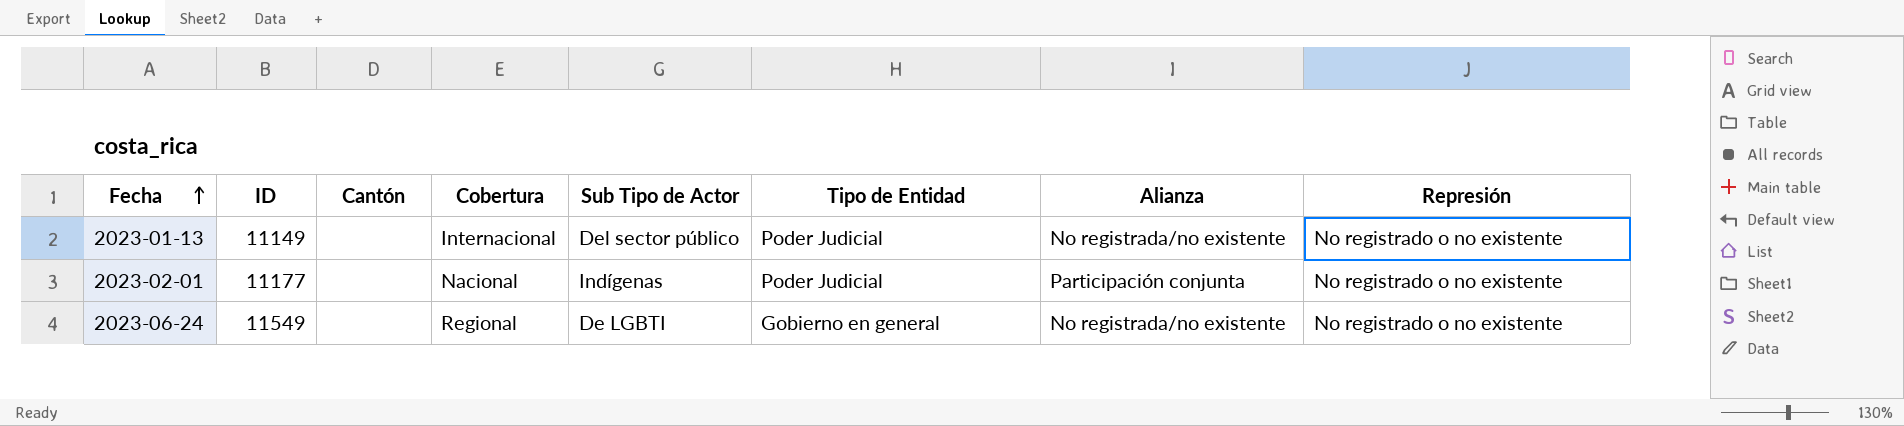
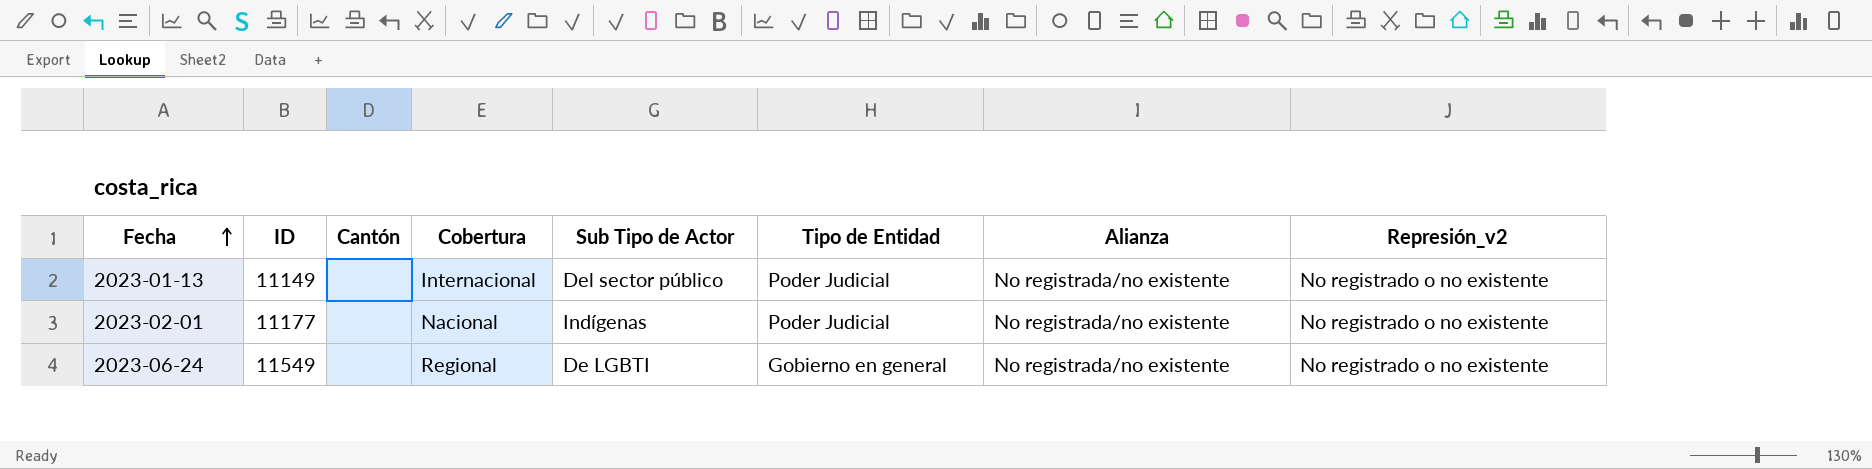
column name: Represión -> Represión_v2
2023-02-01 | Alianza: Participación conjunta -> No registrada/no existente

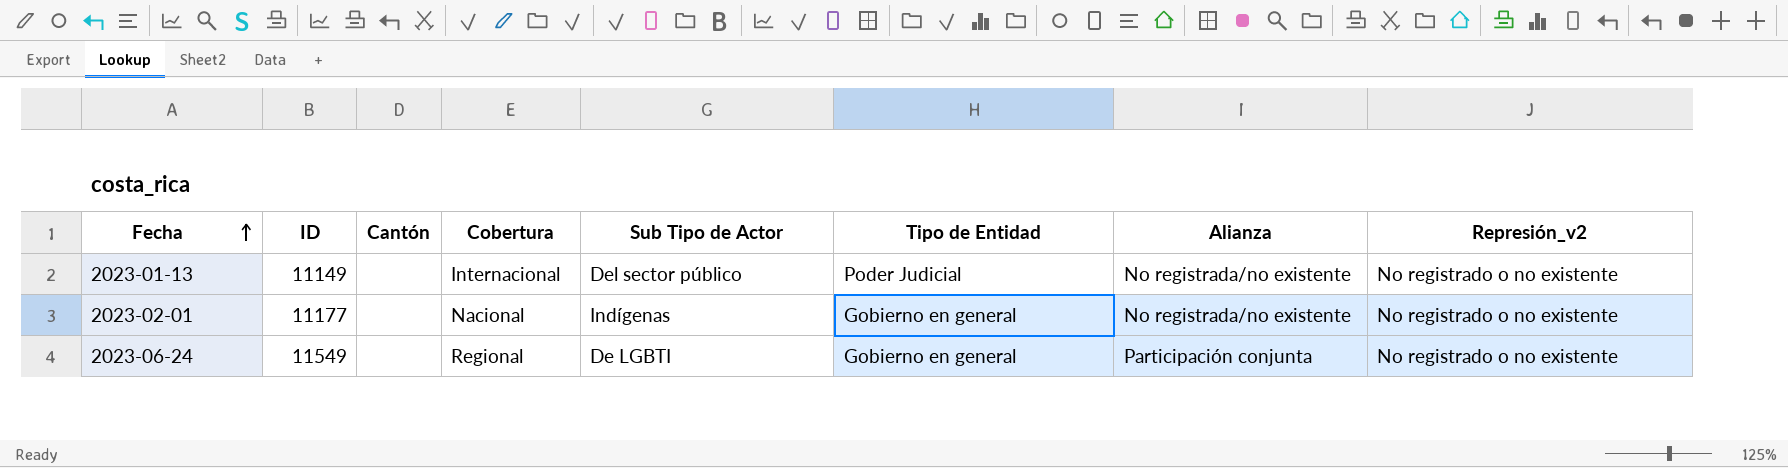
2023-02-01 | Tipo de Entidad: Poder Judicial -> Gobierno en general
2023-06-24 | Alianza: No registrada/no existente -> Participación conjunta

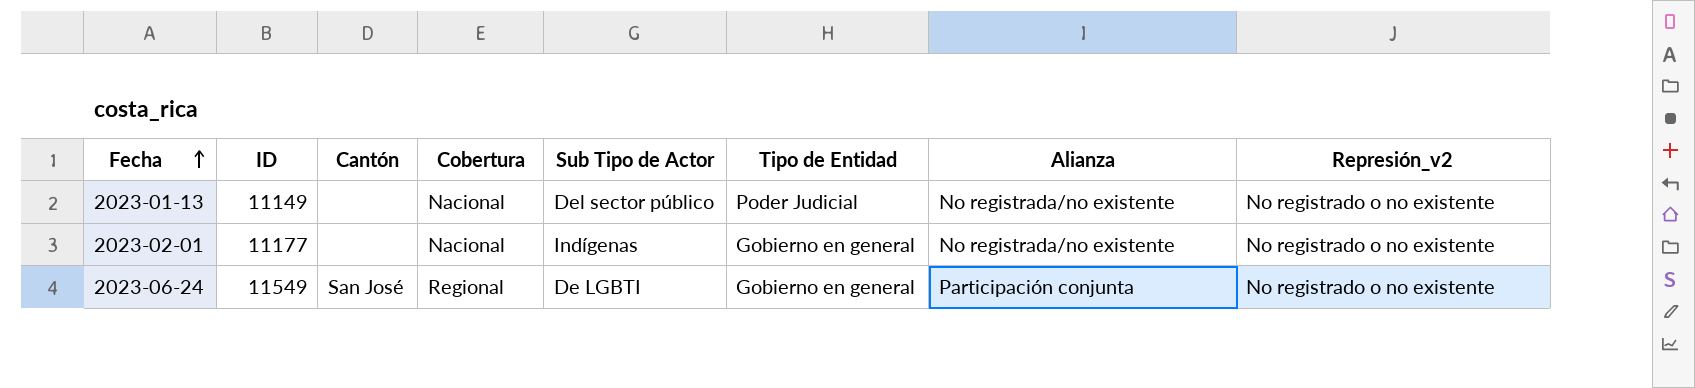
2023-01-13 | Cobertura: Internacional -> Nacional
2023-06-24 | Cantón: none -> San José

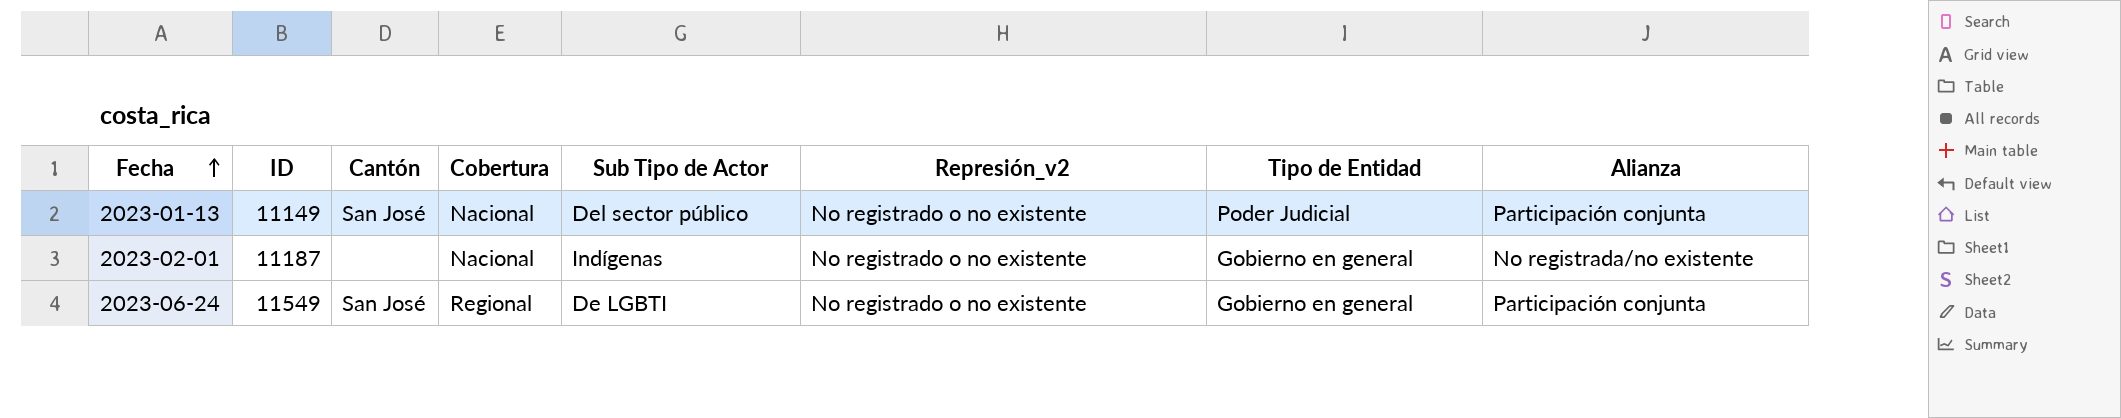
column Represión_v2 | position: 8 -> 6
2023-01-13 | Cantón: none -> San José
2023-01-13 | Alianza: No registrada/no existente -> Participación conjunta
2023-02-01 | ID: 11177 -> 11187

